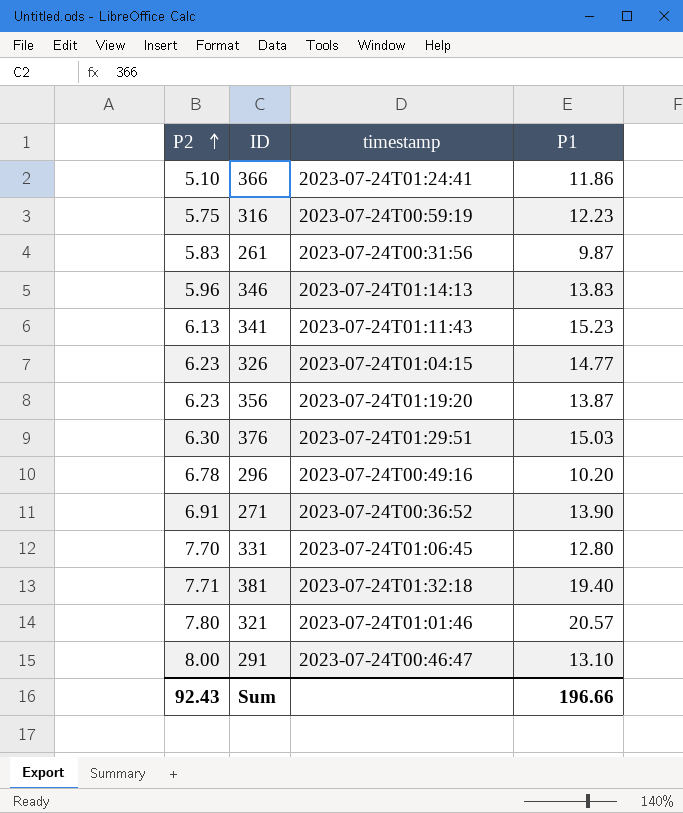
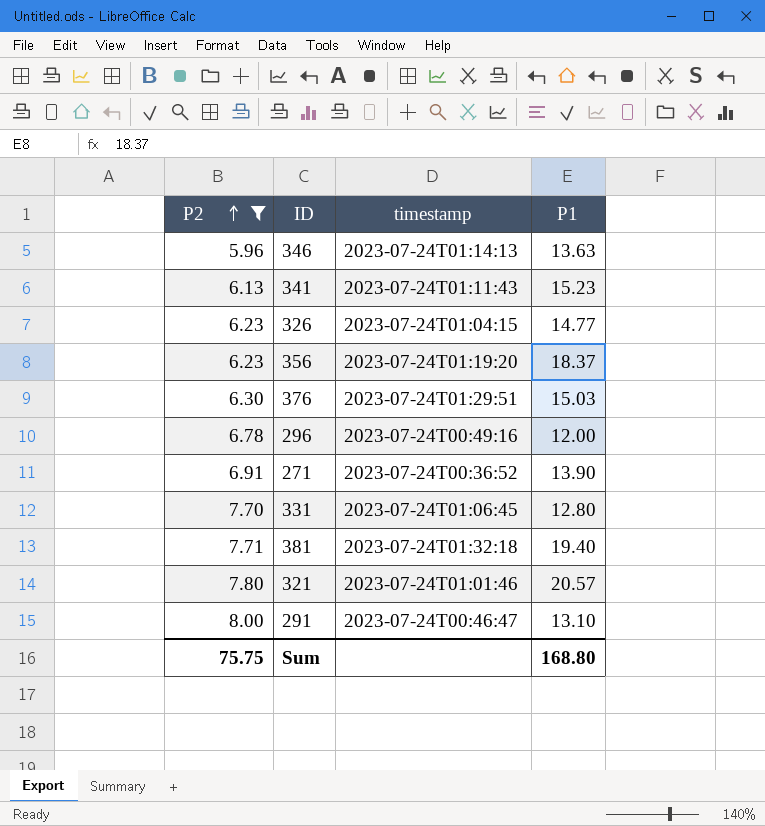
filter: none -> P2 >= 5.96
346 | P1: 13.83 -> 13.63
356 | P1: 13.87 -> 18.37
296 | P1: 10.20 -> 12.00
Sum | P2: 92.43 -> 75.75
Sum | P1: 196.66 -> 168.80

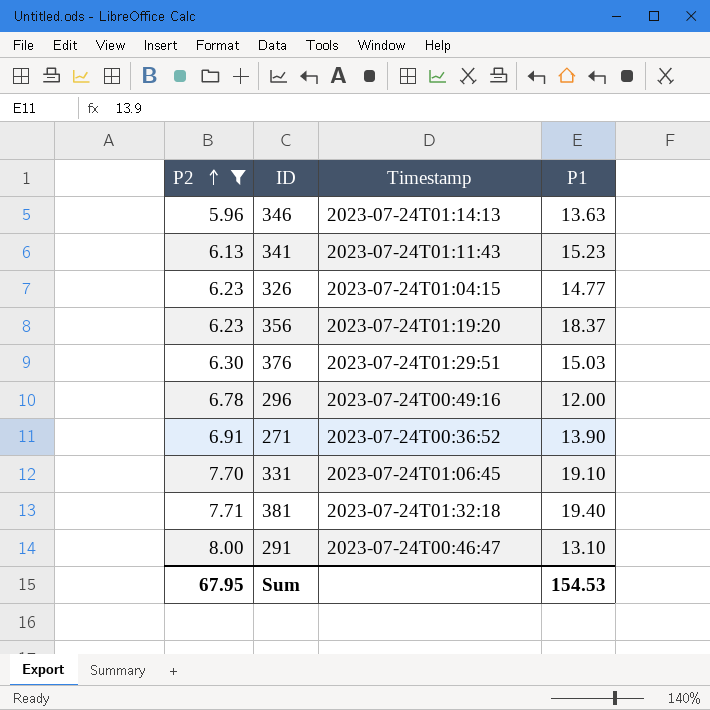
column name: timestamp -> Timestamp
row 321: 7.80 | 2023-07-24T01:01:46 | 20.57 -> none
331 | P1: 12.80 -> 19.10
Sum | P2: 75.75 -> 67.95
Sum | P1: 168.80 -> 154.53

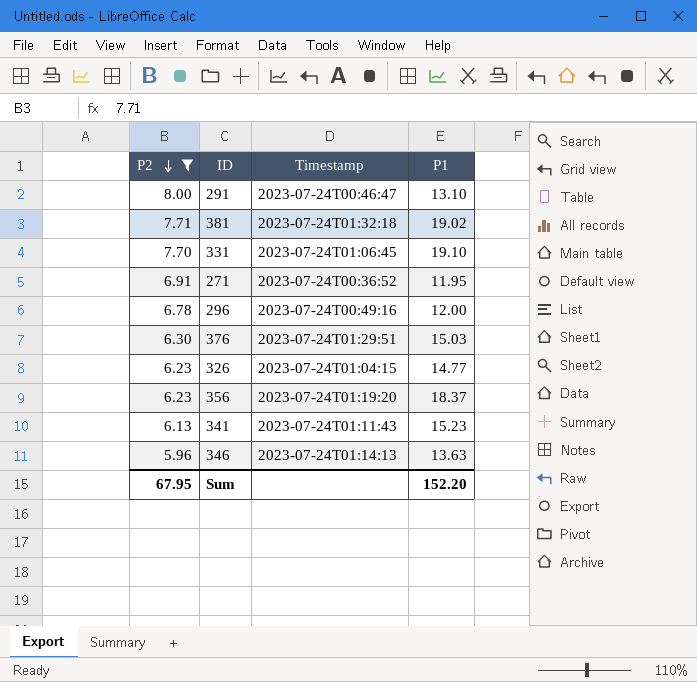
row order: P2 ascending -> P2 descending
381 | P1: 19.40 -> 19.02
271 | P1: 13.90 -> 11.95
Sum | P1: 154.53 -> 152.20

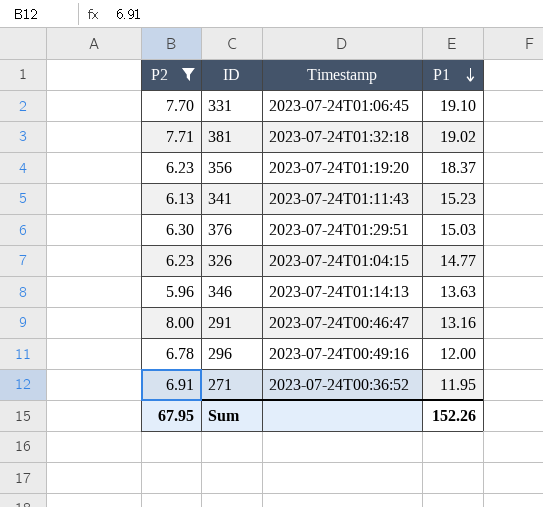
row order: P2 descending -> P1 descending
291 | P1: 13.10 -> 13.16
Sum | P1: 152.20 -> 152.26

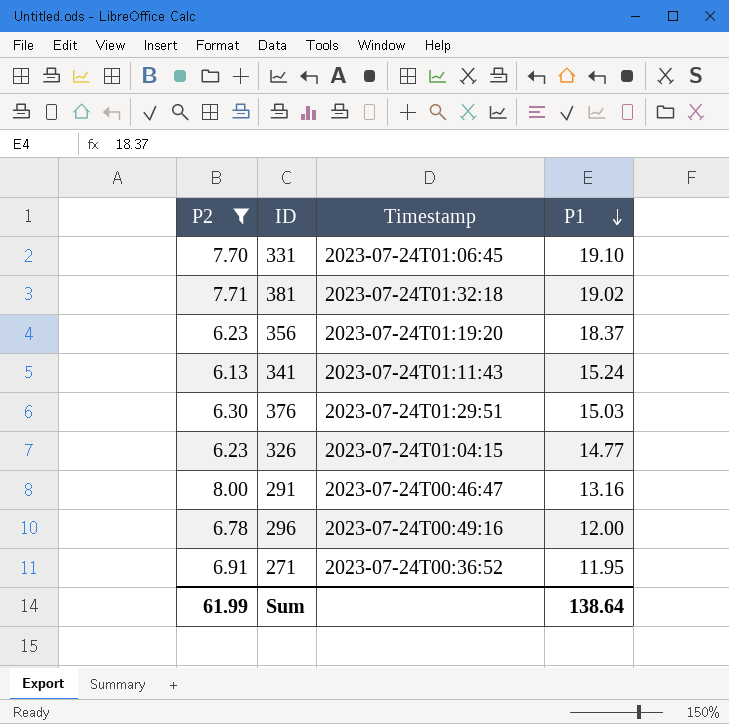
row 346: 5.96 | 2023-07-24T01:14:13 | 13.63 -> none
341 | P1: 15.23 -> 15.24
Sum | P2: 67.95 -> 61.99
Sum | P1: 152.26 -> 138.64

